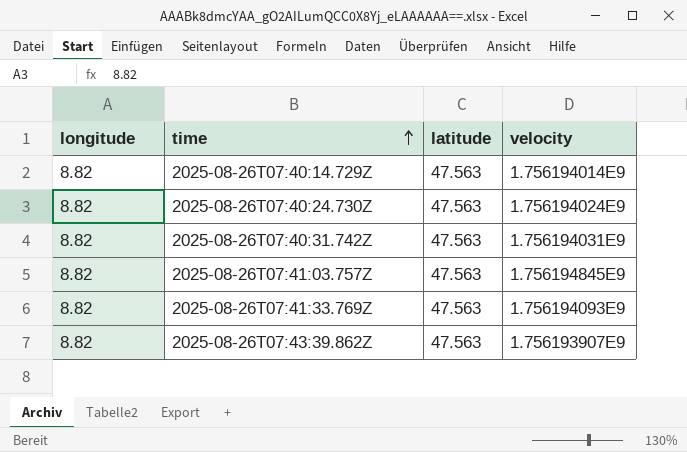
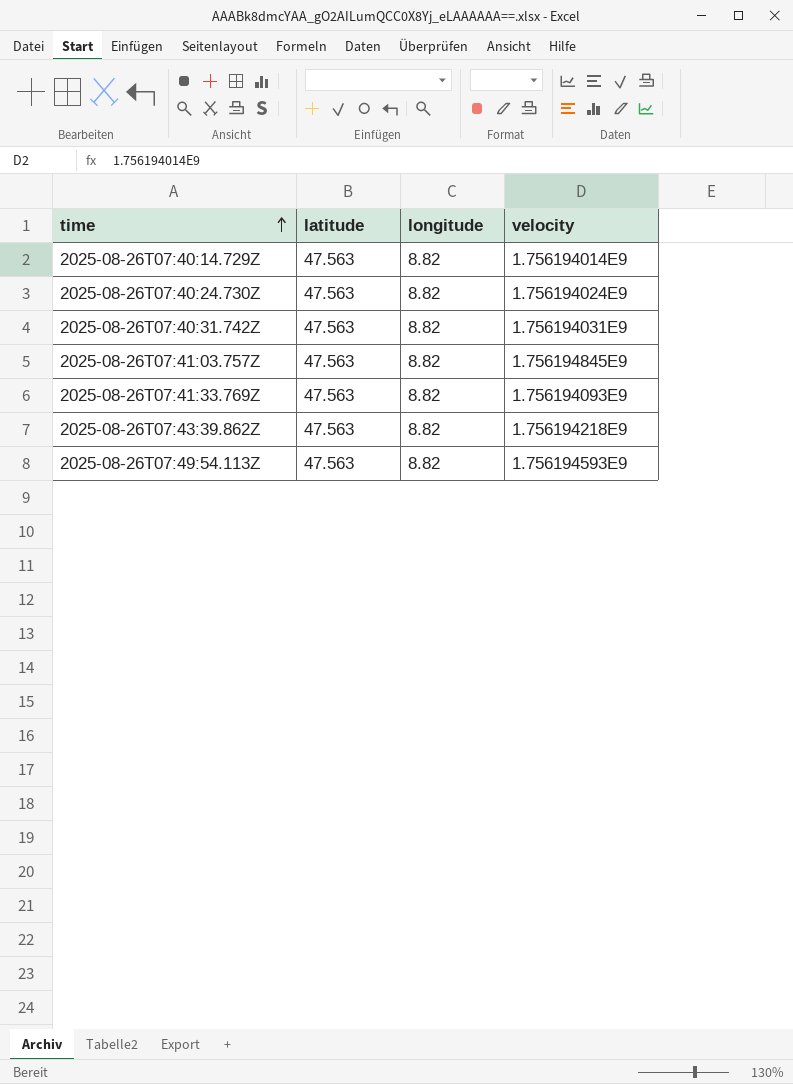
column longitude | position: 1 -> 3
2025-08-26T07:43:39.862Z | velocity: 1.756193907E9 -> 1.756194218E9
row 2025-08-26T07:49:54.113Z: none -> 47.563 | 8.82 | 1.756194593E9

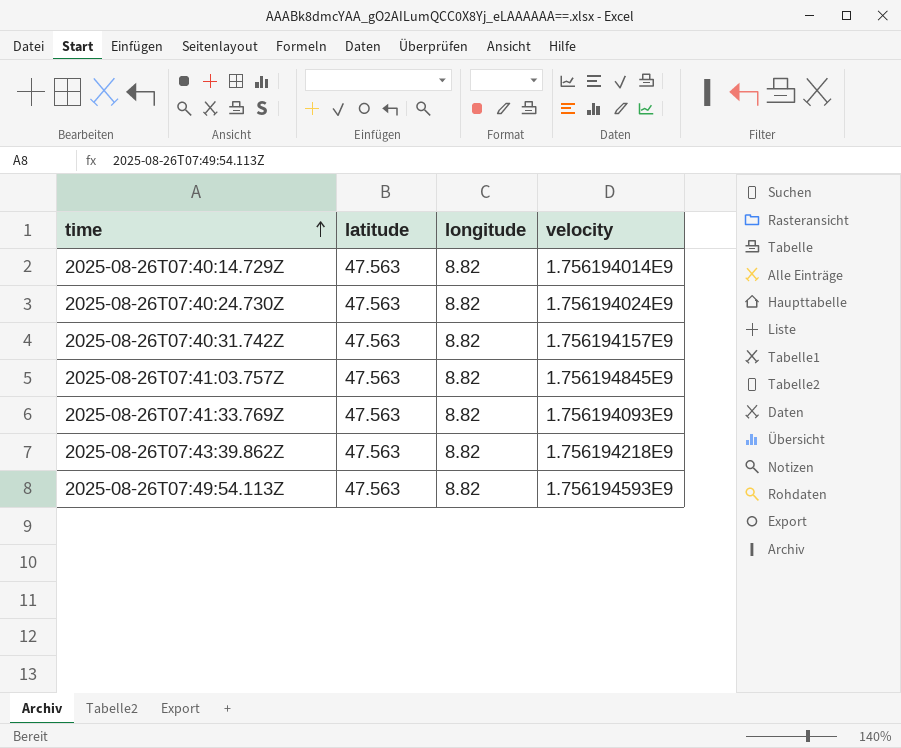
2025-08-26T07:40:31.742Z | velocity: 1.756194031E9 -> 1.756194157E9

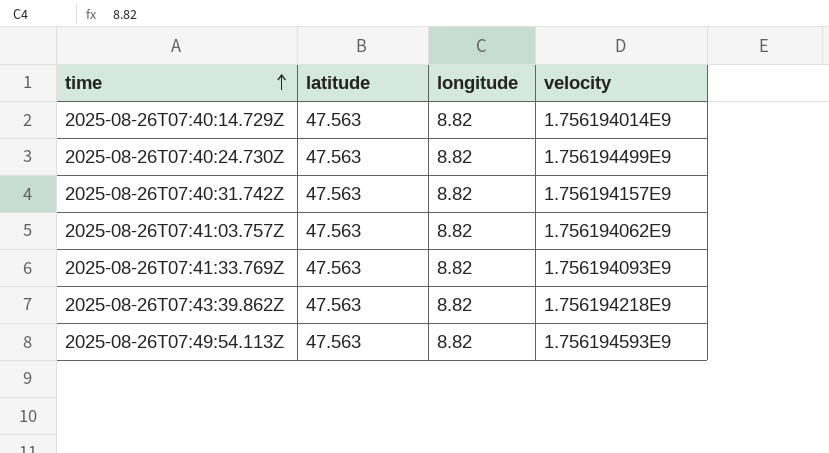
2025-08-26T07:40:24.730Z | velocity: 1.756194024E9 -> 1.756194499E9
2025-08-26T07:41:03.757Z | velocity: 1.756194845E9 -> 1.756194062E9

